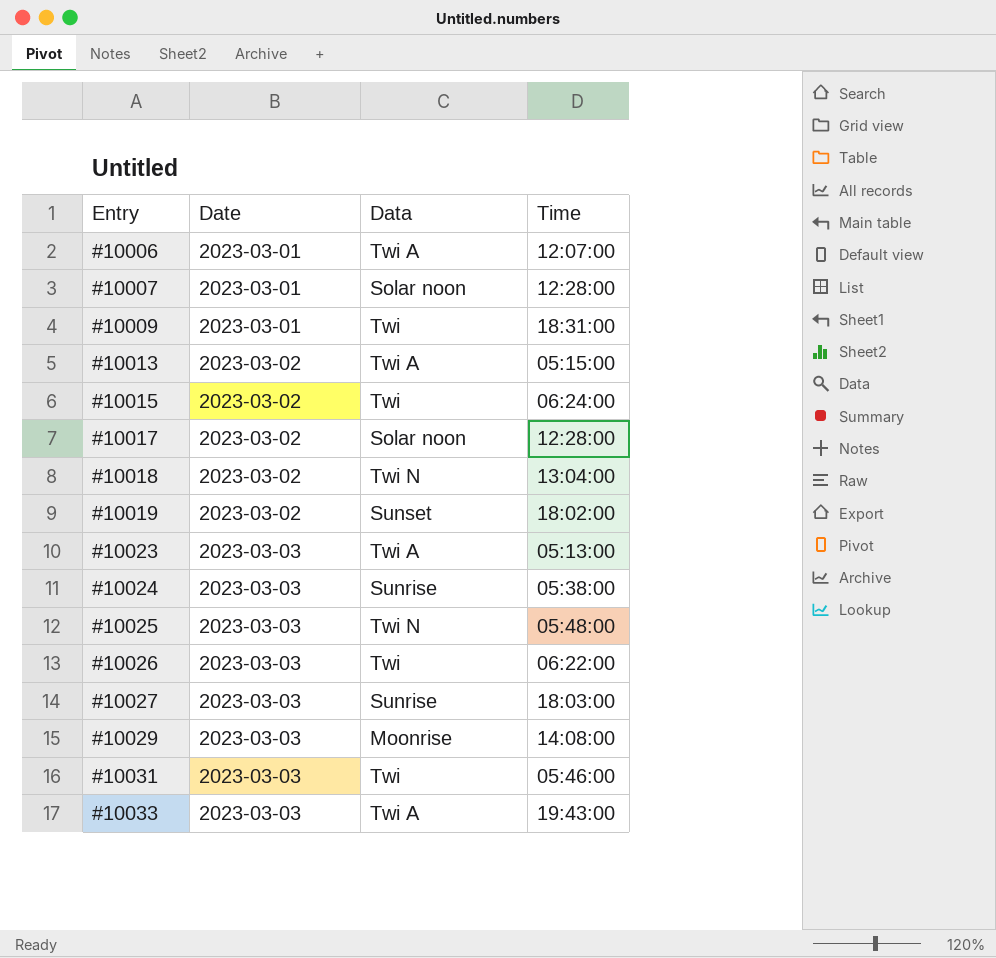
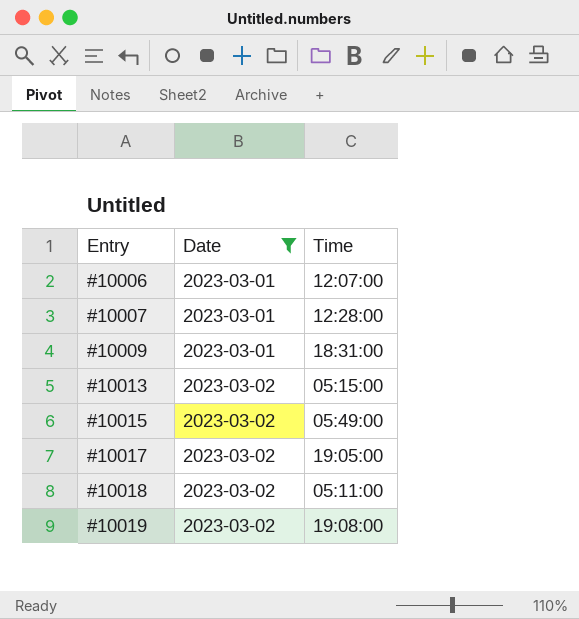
filter: none -> Date != 2023-03-03
column Data | position: 3 -> none
#10015 | Time: 06:24:00 -> 05:49:00
#10017 | Time: 12:28:00 -> 19:05:00
#10018 | Time: 13:04:00 -> 05:11:00
#10019 | Time: 18:02:00 -> 19:08:00

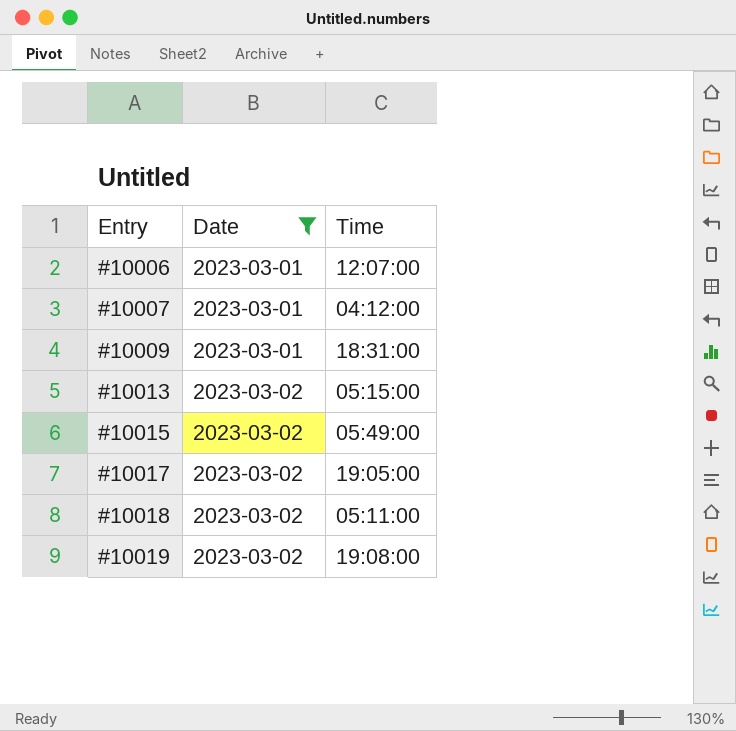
#10007 | Time: 12:28:00 -> 04:12:00

